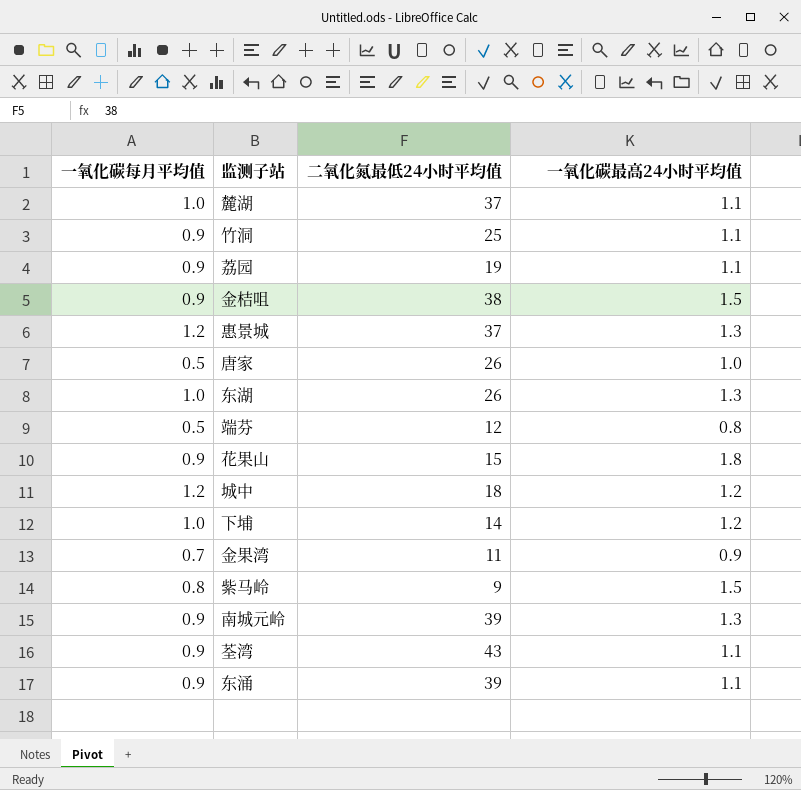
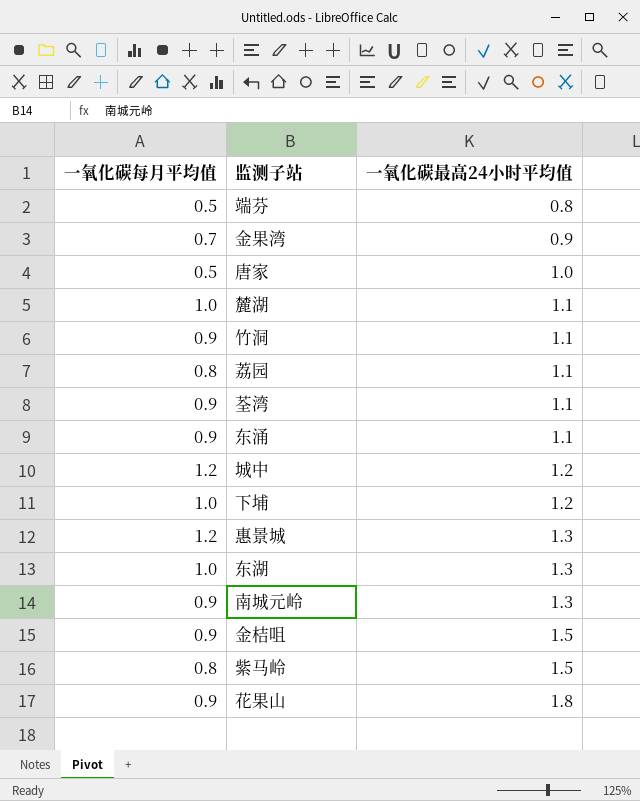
row order: none -> 一氧化碳最高24小时平均值 ascending
column 二氧化氮最低24小时平均值 | position: 3 -> none
荔园 | 一氧化碳每月平均值: 0.9 -> 0.8

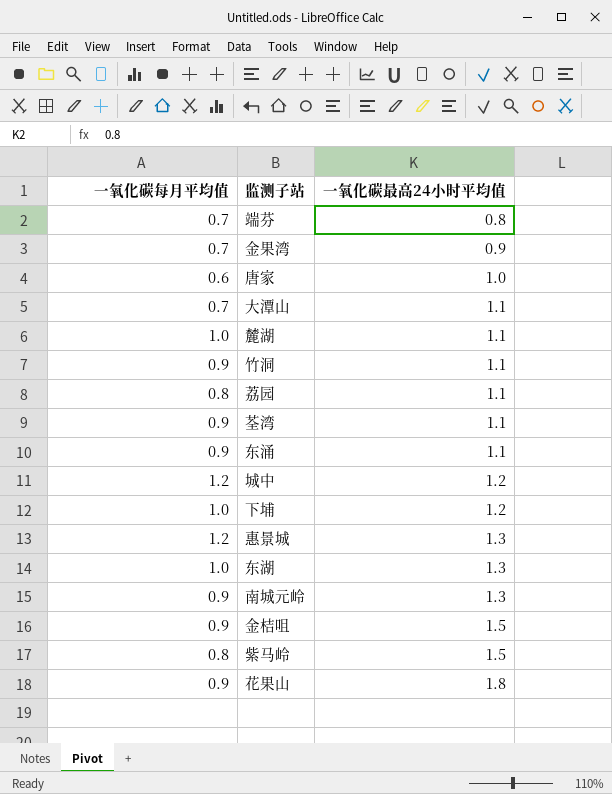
端芬 | 一氧化碳每月平均值: 0.5 -> 0.7
唐家 | 一氧化碳每月平均值: 0.5 -> 0.6
row 大潭山: none -> 0.7 | 1.1

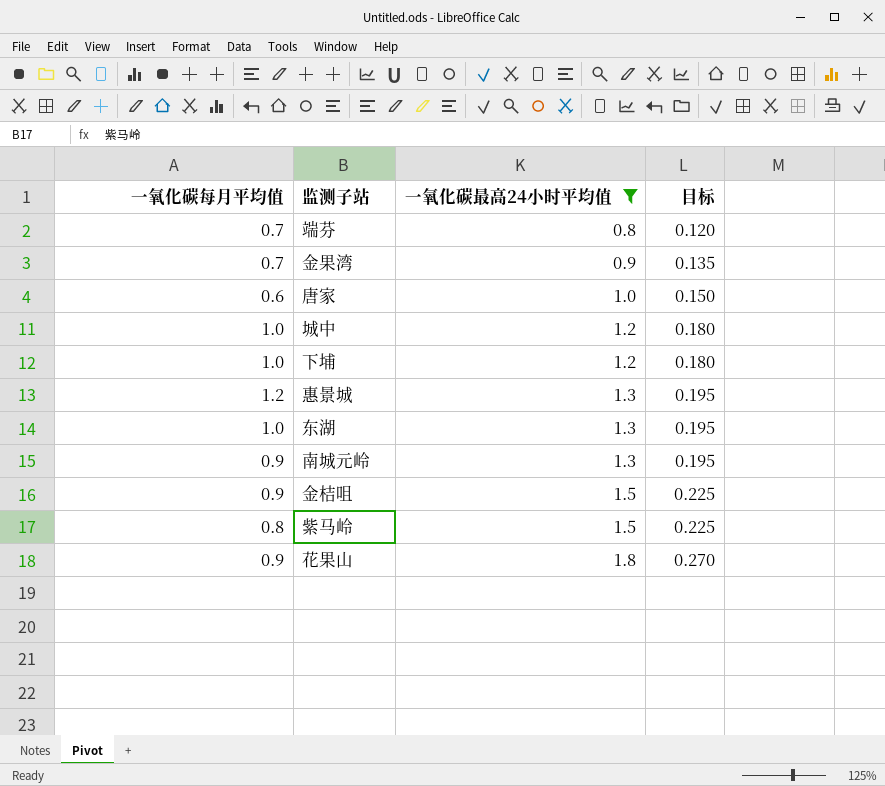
filter: none -> 一氧化碳最高24小时平均值 != 1.1
column 目标 | formula: none -> [一氧化碳最高24小时平均值] * 0.15
城中 | 一氧化碳每月平均值: 1.2 -> 1.0

